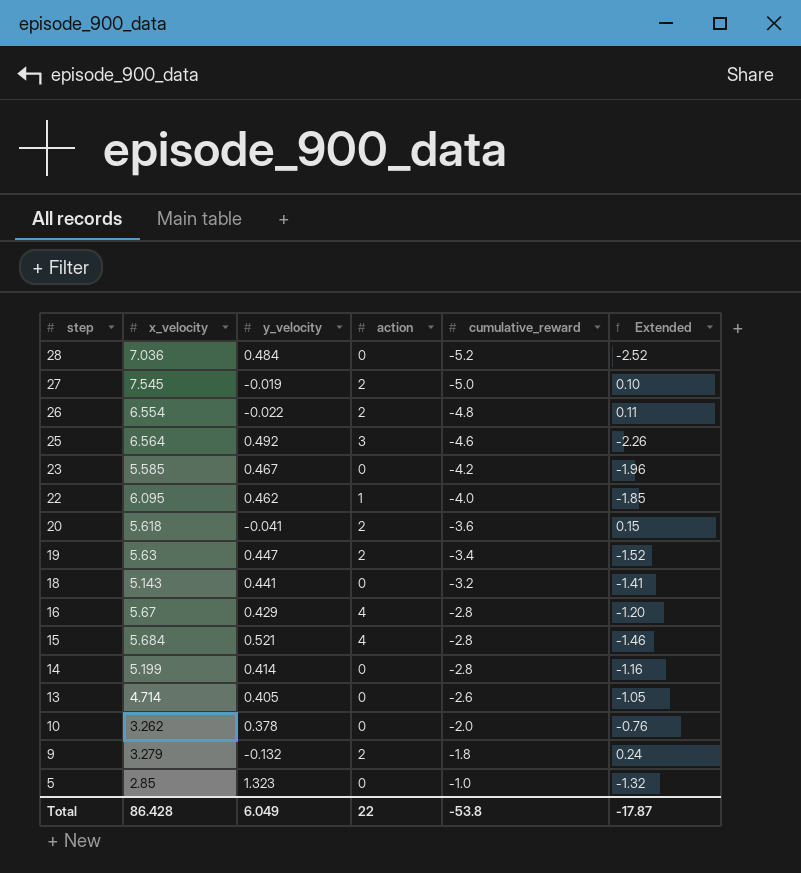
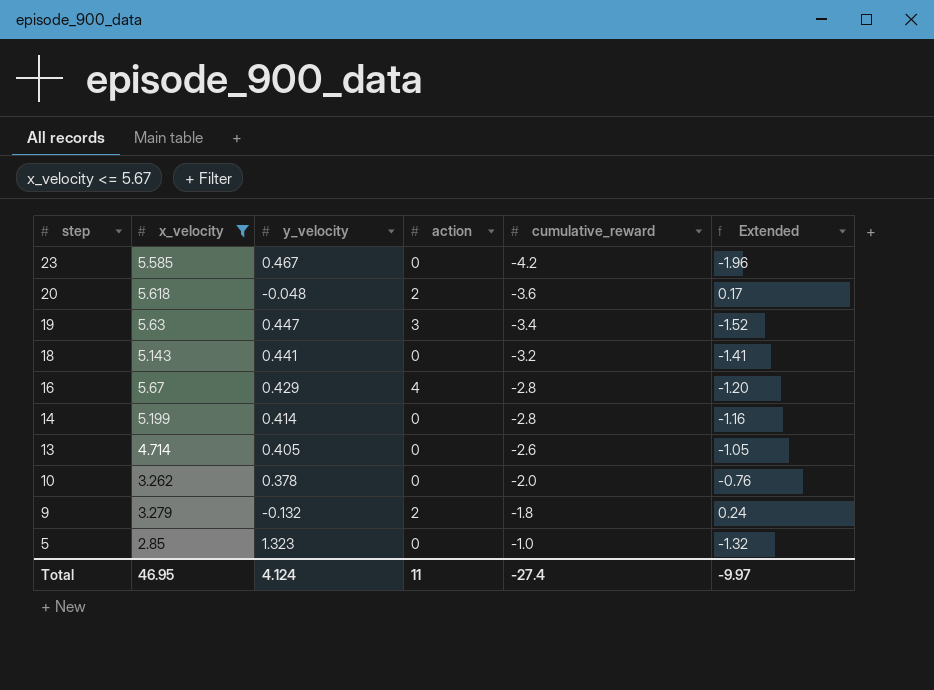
filter: none -> x_velocity <= 5.67
20 | y_velocity: -0.041 -> -0.048
20 | Extended: 0.15 -> 0.17
19 | action: 2 -> 3
Total | x_velocity: 86.428 -> 46.95
Total | y_velocity: 6.049 -> 4.124
Total | action: 22 -> 11
Total | cumulative_reward: -53.8 -> -27.4
Total | Extended: -17.87 -> -9.97

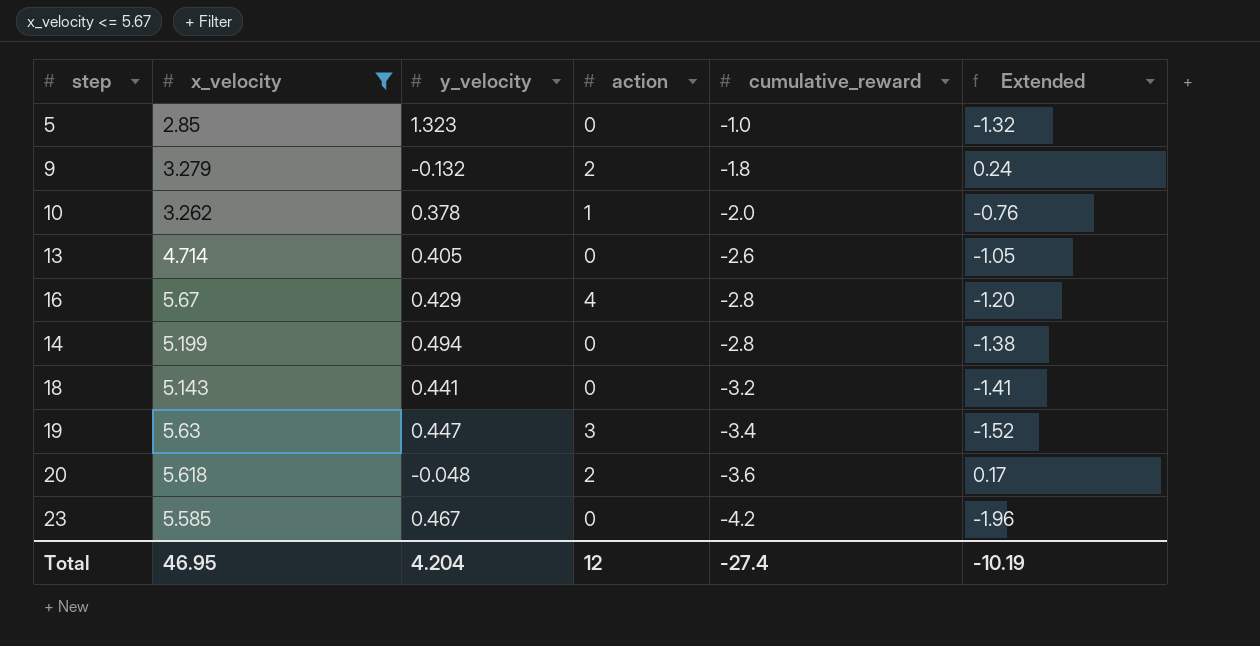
row order: step descending -> cumulative_reward descending
10 | action: 0 -> 1
14 | y_velocity: 0.414 -> 0.494
14 | Extended: -1.16 -> -1.38
Total | y_velocity: 4.124 -> 4.204
Total | action: 11 -> 12
Total | Extended: -9.97 -> -10.19

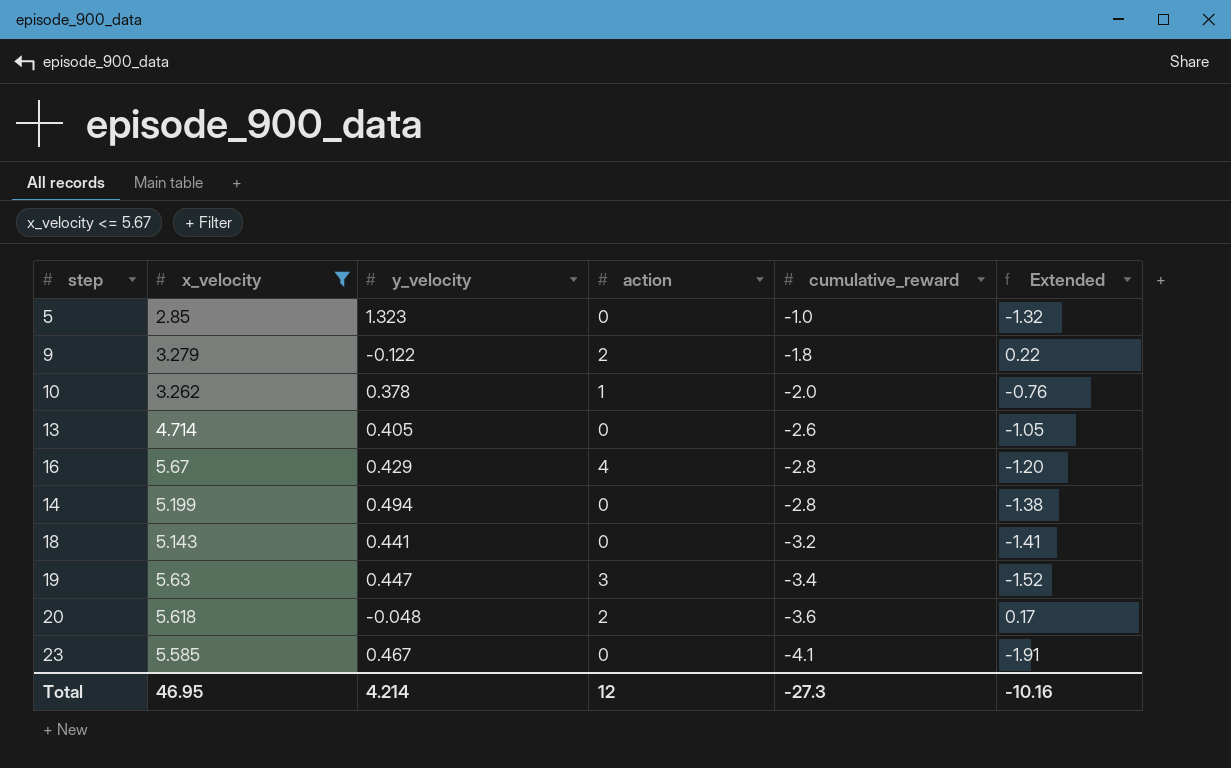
9 | y_velocity: -0.132 -> -0.122
9 | Extended: 0.24 -> 0.22
23 | cumulative_reward: -4.2 -> -4.1
23 | Extended: -1.96 -> -1.91
Total | y_velocity: 4.204 -> 4.214
Total | cumulative_reward: -27.4 -> -27.3
Total | Extended: -10.19 -> -10.16

